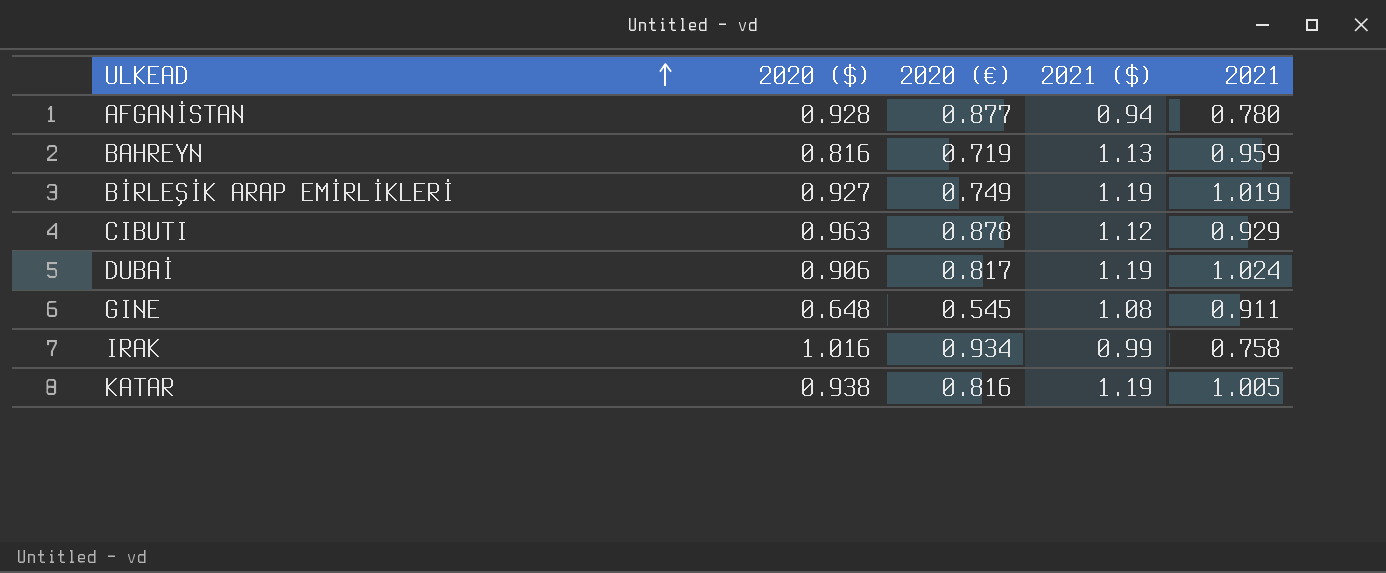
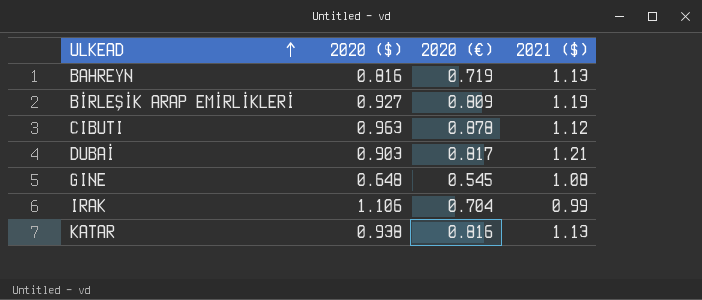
column 2021 | position: 5 -> none
row AFGANİSTAN: 0.928 | 0.877 | 0.94 | 0.780 -> none
BİRLEŞİK ARAP EMİRLİKLERİ | 2020 (€): 0.749 -> 0.809
DUBAİ | 2020 ($): 0.906 -> 0.903
DUBAİ | 2021 ($): 1.19 -> 1.21
IRAK | 2020 ($): 1.016 -> 1.106
IRAK | 2020 (€): 0.934 -> 0.704
KATAR | 2021 ($): 1.19 -> 1.13

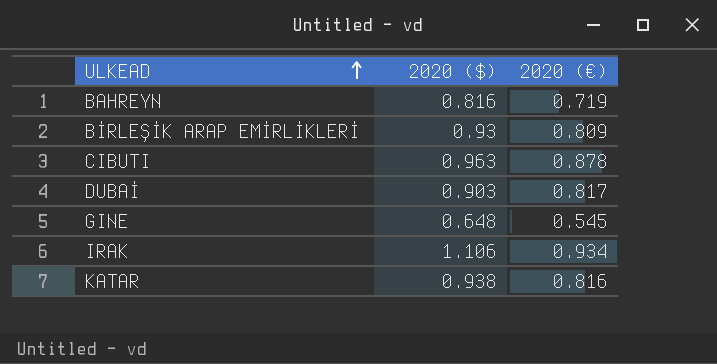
column 2021 ($) | position: 4 -> none
BİRLEŞİK ARAP EMİRLİKLERİ | 2020 ($): 0.927 -> 0.93
IRAK | 2020 (€): 0.704 -> 0.934

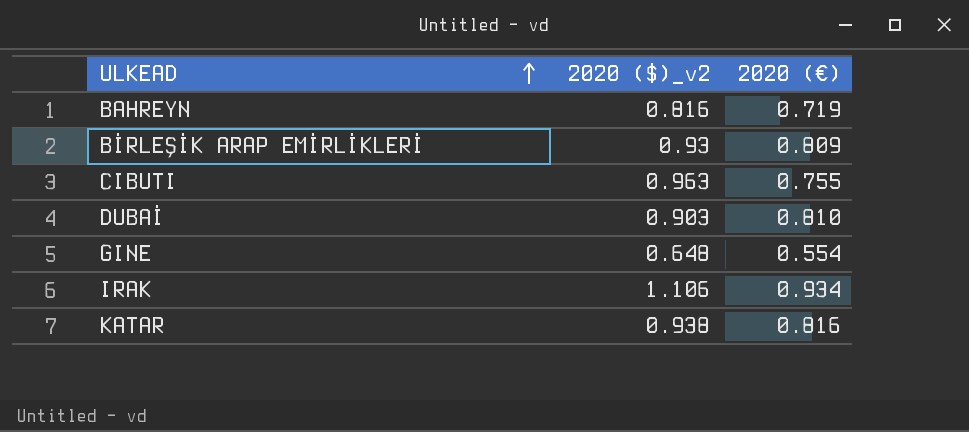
column name: 2020 ($) -> 2020 ($)_v2
CIBUTI | 2020 (€): 0.878 -> 0.755
DUBAİ | 2020 (€): 0.817 -> 0.810
GINE | 2020 (€): 0.545 -> 0.554

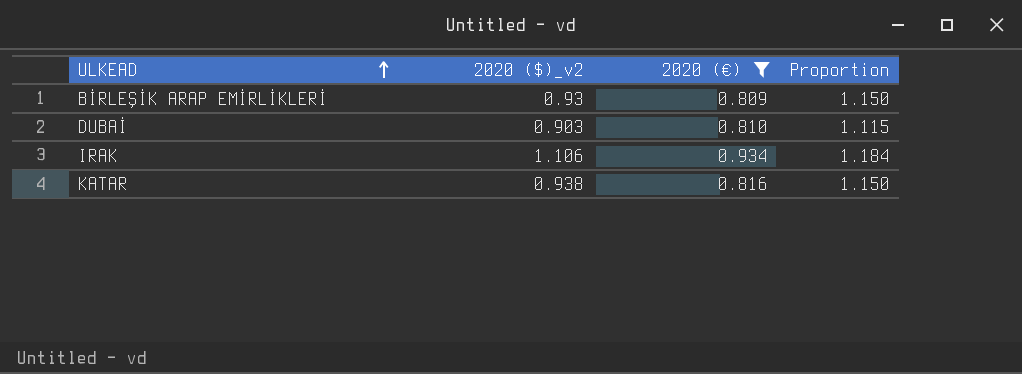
filter: none -> 2020 (€) >= 0.809
column Proportion | formula: none -> [2020 ($)_v2] / [2020 (€)]

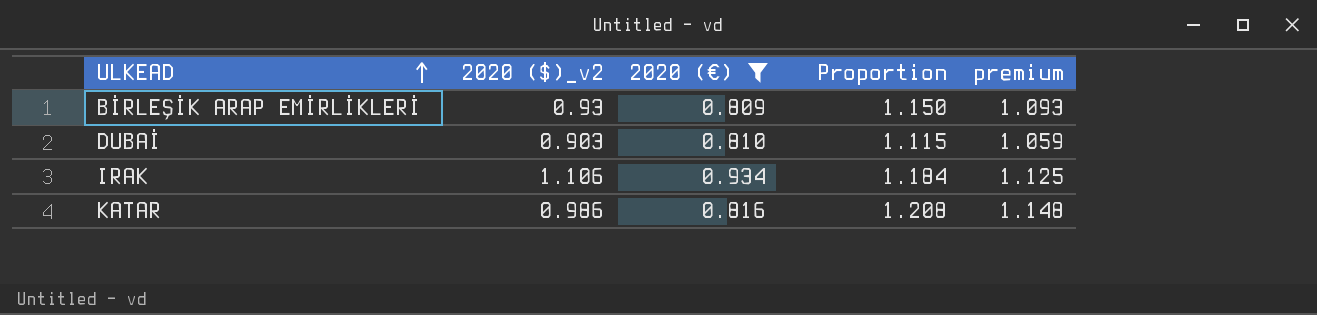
column premium | formula: none -> [Proportion] * 0.95
KATAR | 2020 ($)_v2: 0.938 -> 0.986
KATAR | Proportion: 1.150 -> 1.208

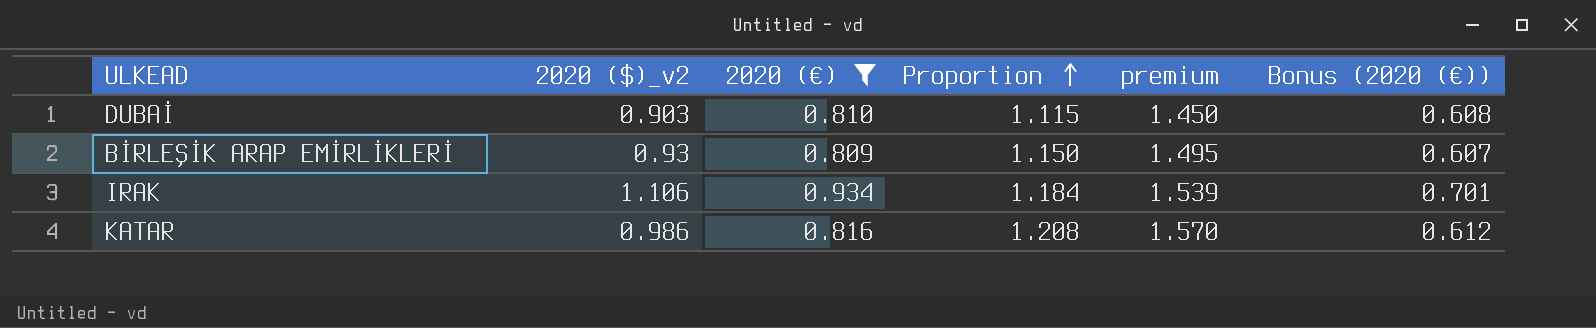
row order: ULKEAD ascending -> Proportion ascending
column premium | formula: [Proportion] * 0.95 -> [Proportion] * 1.3
column Bonus (2020 (€)) | formula: none -> [2020 (€)] * 0.75

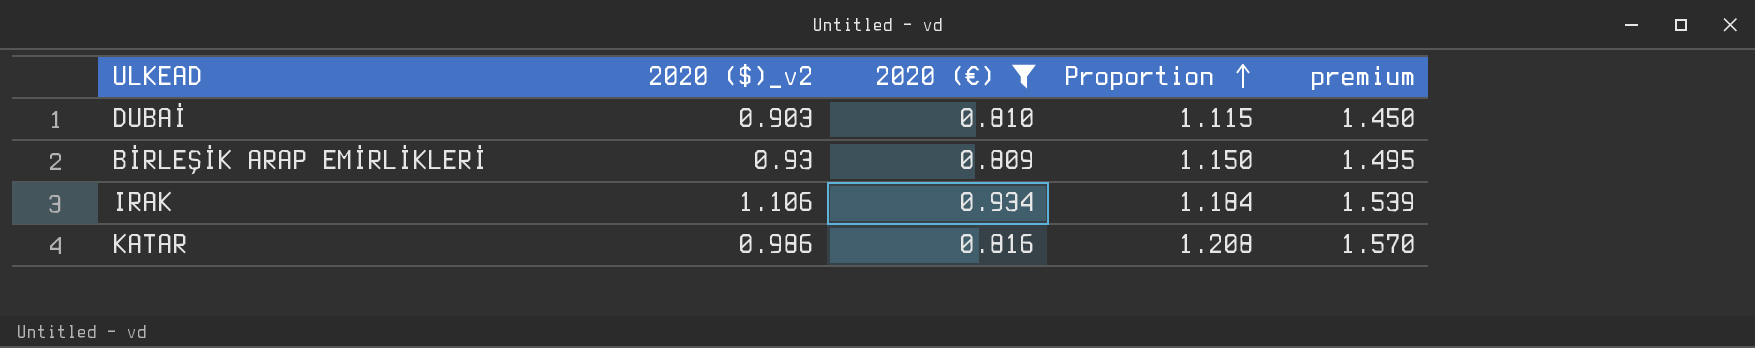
column Bonus (2020 (€)) | formula: [2020 (€)] * 0.75 -> none

